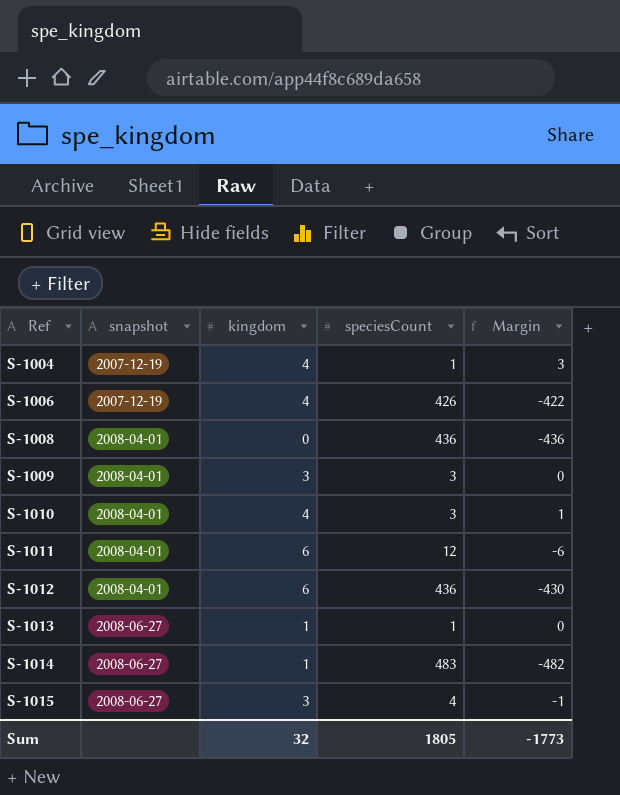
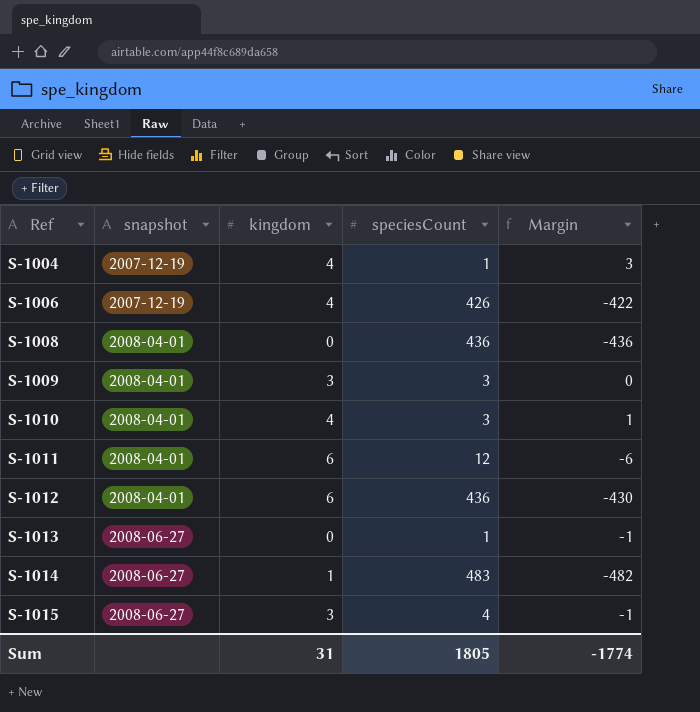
S-1013 | kingdom: 1 -> 0
S-1013 | Margin: 0 -> -1
Sum | kingdom: 32 -> 31
Sum | Margin: -1773 -> -1774

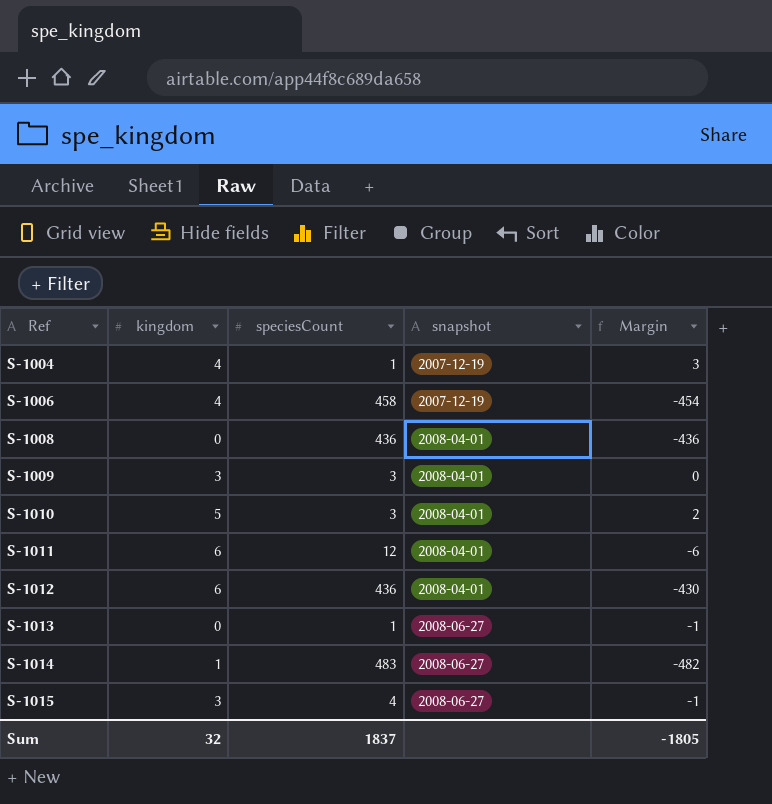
column snapshot | position: 2 -> 4
S-1006 | speciesCount: 426 -> 458
S-1006 | Margin: -422 -> -454
S-1010 | kingdom: 4 -> 5
S-1010 | Margin: 1 -> 2
Sum | kingdom: 31 -> 32
Sum | speciesCount: 1805 -> 1837
Sum | Margin: -1774 -> -1805

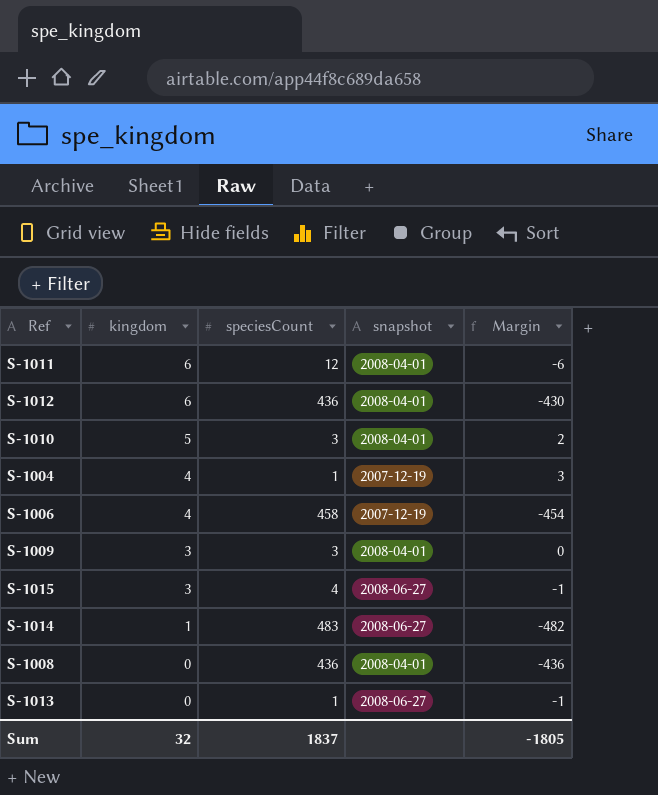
row order: Ref ascending -> kingdom descending

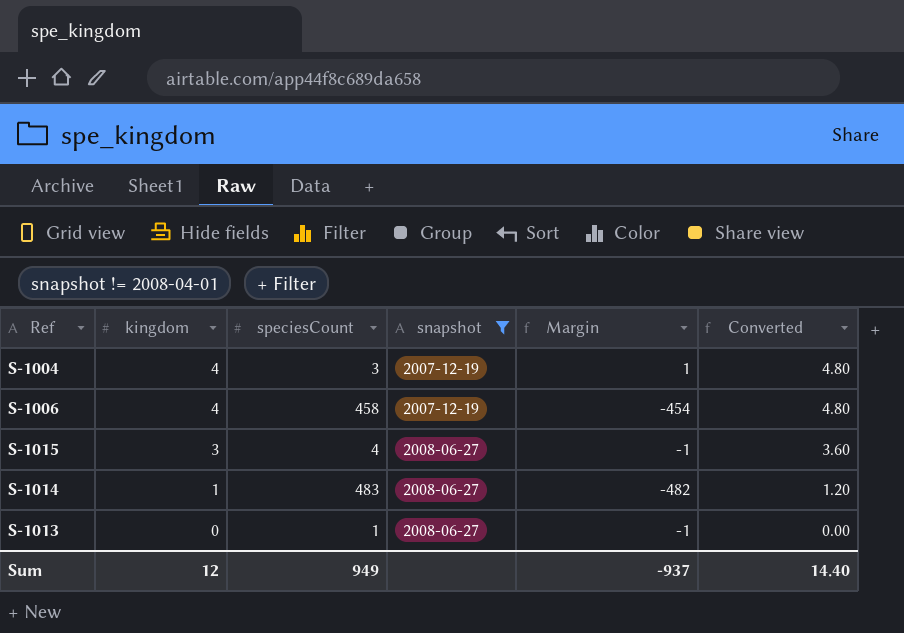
filter: none -> snapshot != 2008-04-01
column Converted | formula: none -> [kingdom] * 1.2
S-1004 | speciesCount: 1 -> 3
S-1004 | Margin: 3 -> 1
Sum | kingdom: 32 -> 12
Sum | speciesCount: 1837 -> 949
Sum | Margin: -1805 -> -937

